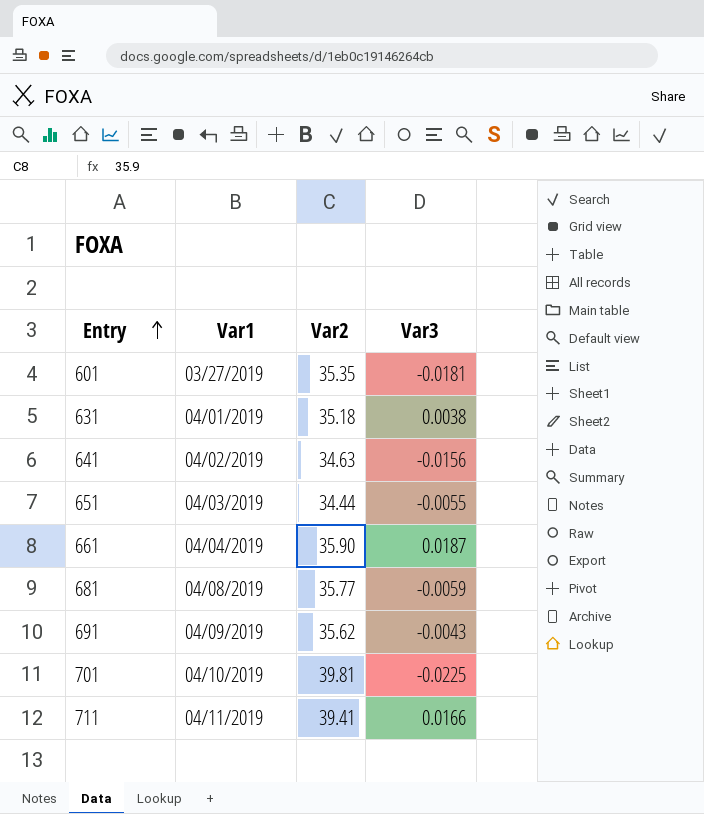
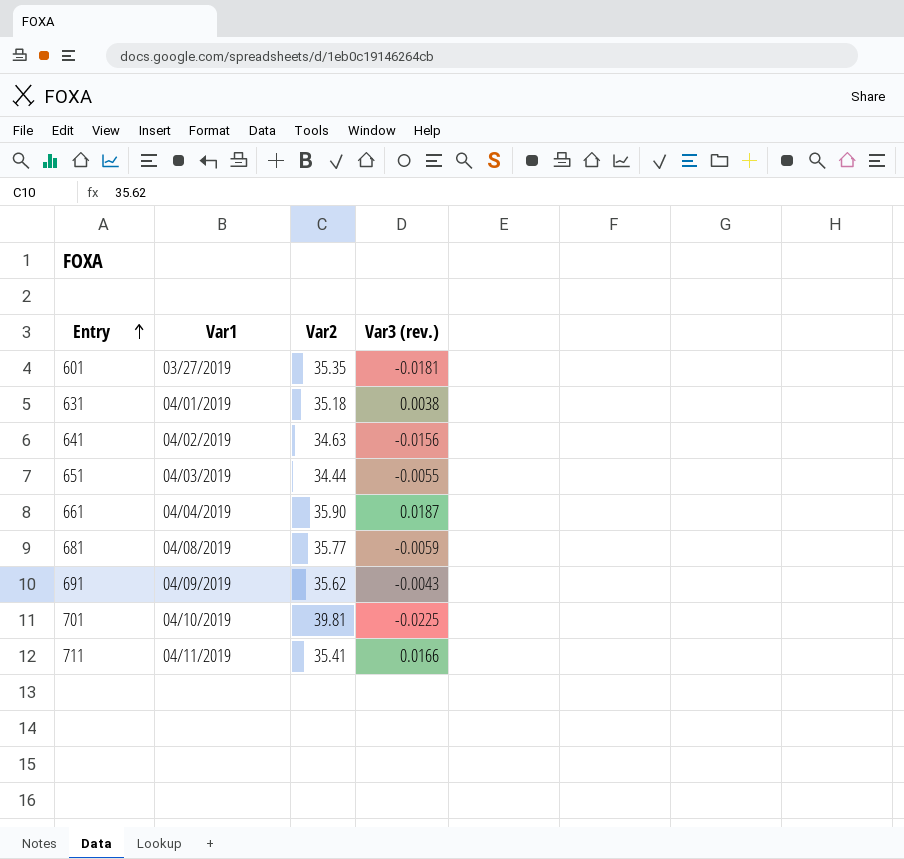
column name: Var3 -> Var3 (rev.)
711 | Var2: 39.41 -> 35.41

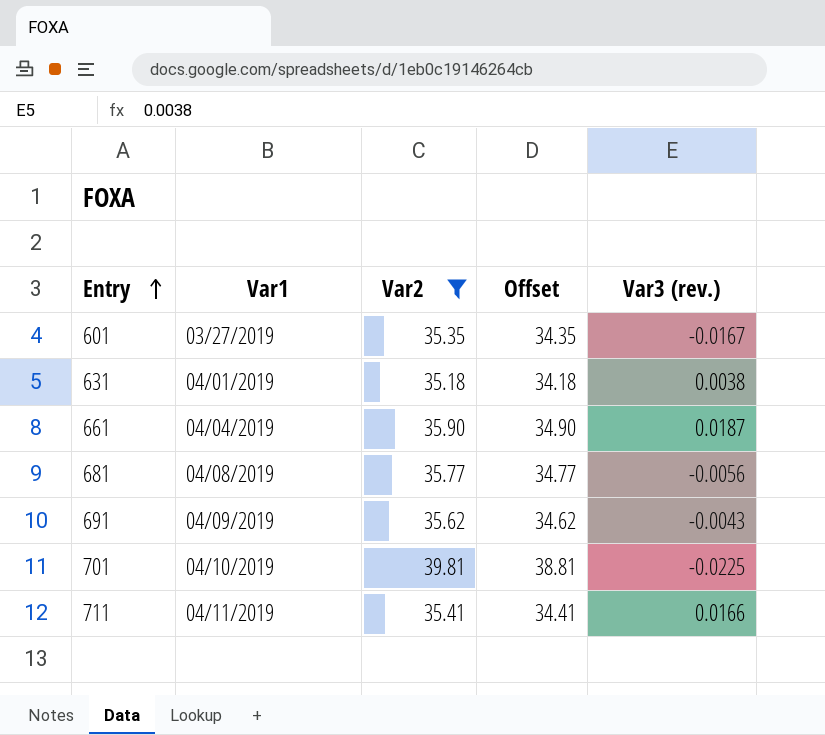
filter: none -> Var2 >= 35.18
column Offset | formula: none -> [Var2] - 1
601 | Var3 (rev.): -0.0181 -> -0.0167
681 | Var3 (rev.): -0.0059 -> -0.0056

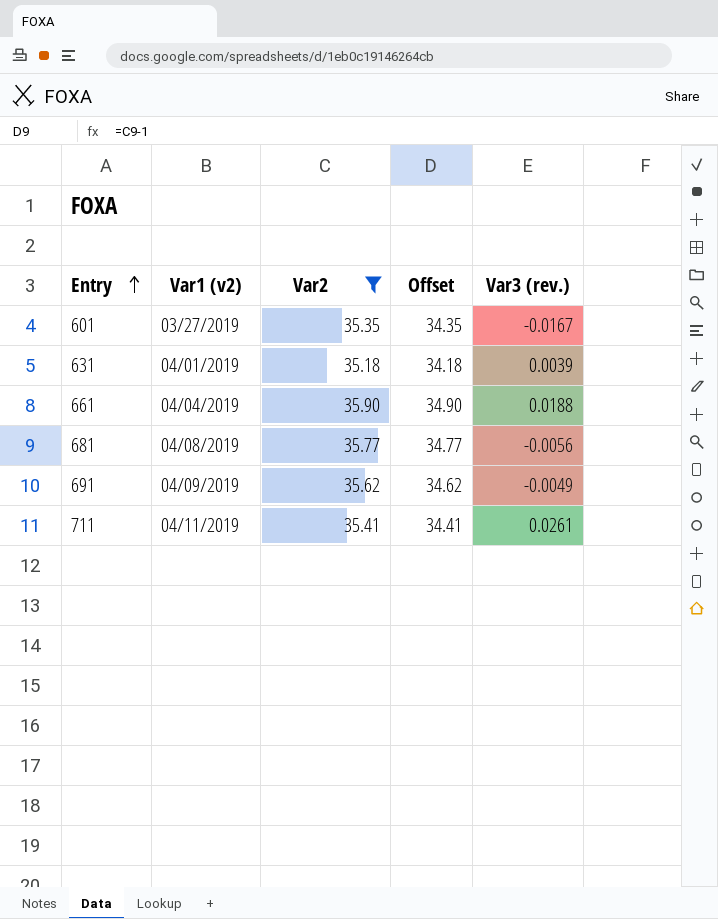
column name: Var1 -> Var1 (v2)
row 701: 04/10/2019 | 39.81 | 38.81 | -0.0225 -> none
631 | Var3 (rev.): 0.0038 -> 0.0039
661 | Var3 (rev.): 0.0187 -> 0.0188
691 | Var3 (rev.): -0.0043 -> -0.0049
711 | Var3 (rev.): 0.0166 -> 0.0261

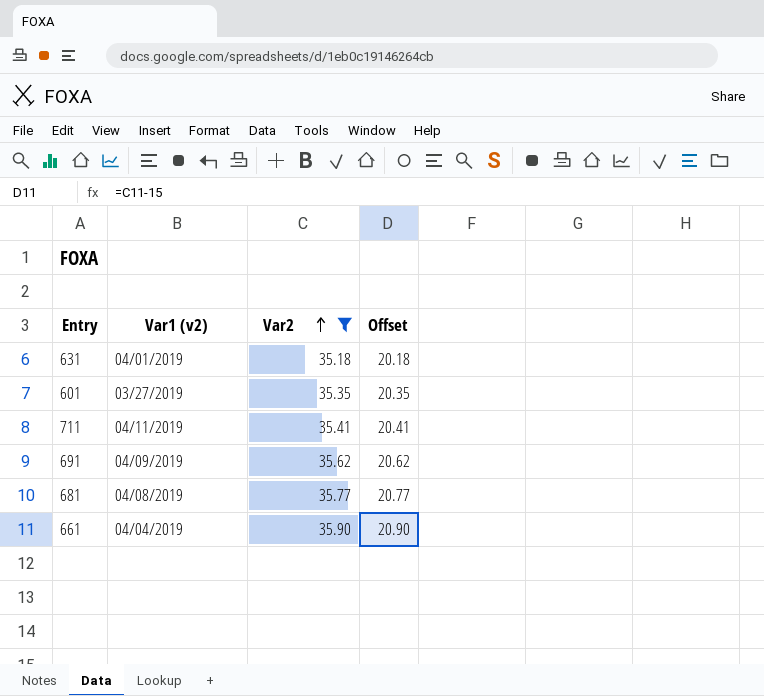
row order: Entry ascending -> Var2 ascending
column Var3 (rev.) | position: 5 -> none
column Offset | formula: [Var2] - 1 -> [Var2] - 15

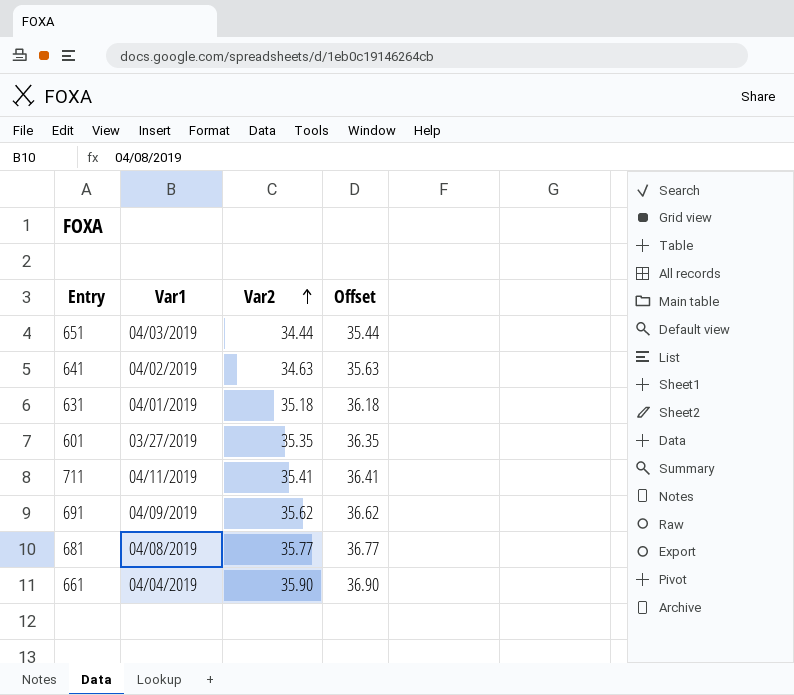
filter: Var2 >= 35.18 -> none
column name: Var1 (v2) -> Var1
column Offset | formula: [Var2] - 15 -> [Var2] + 1

